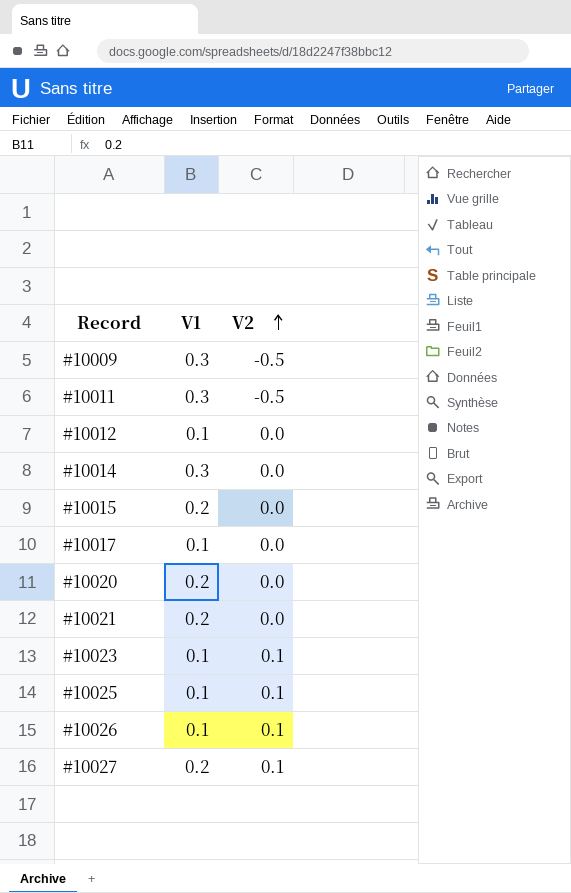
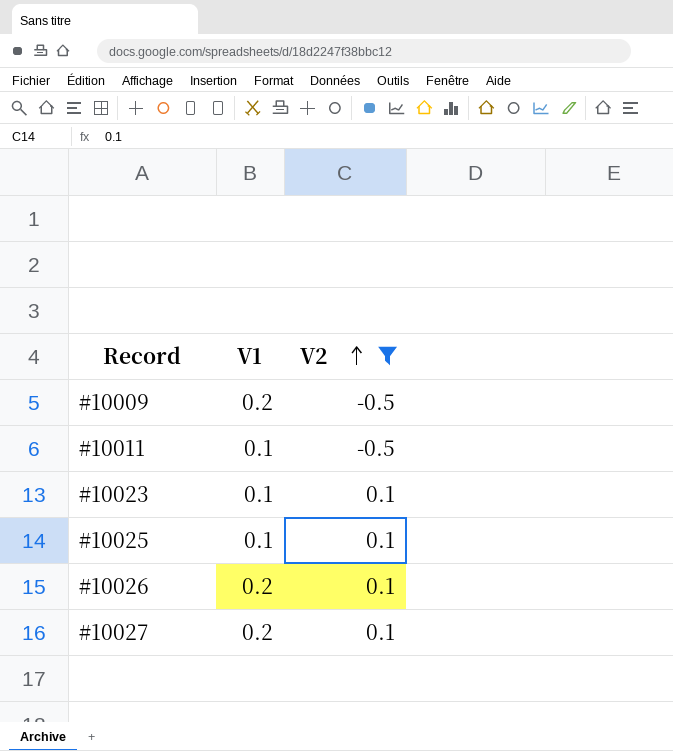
filter: none -> V2 != 0.0
#10009 | V1: 0.3 -> 0.2
#10011 | V1: 0.3 -> 0.1
#10026 | V1: 0.1 -> 0.2

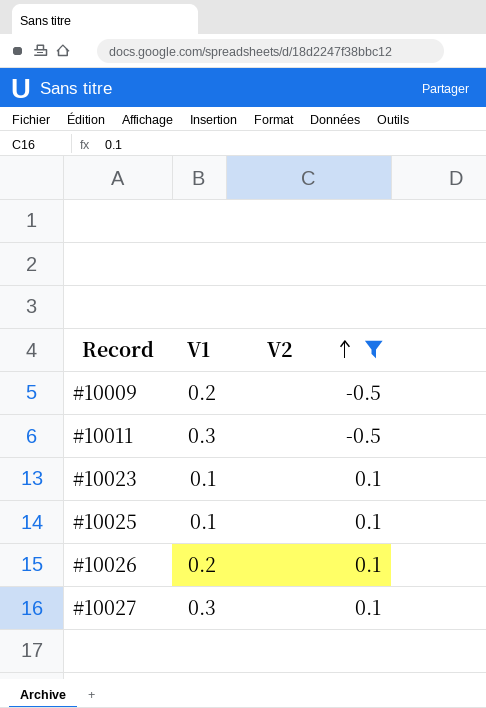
#10011 | V1: 0.1 -> 0.3
#10027 | V1: 0.2 -> 0.3

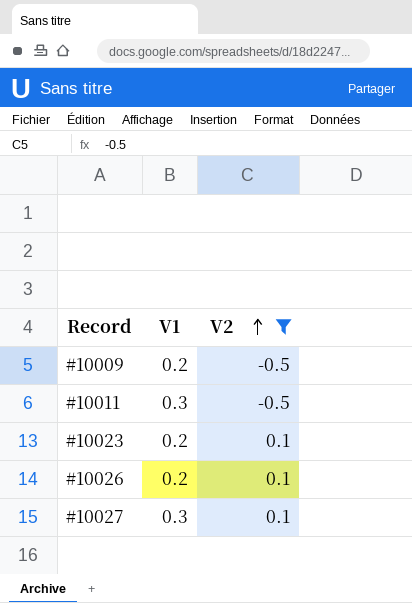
row #10025: 0.1 | 0.1 -> none
#10023 | V1: 0.1 -> 0.2

